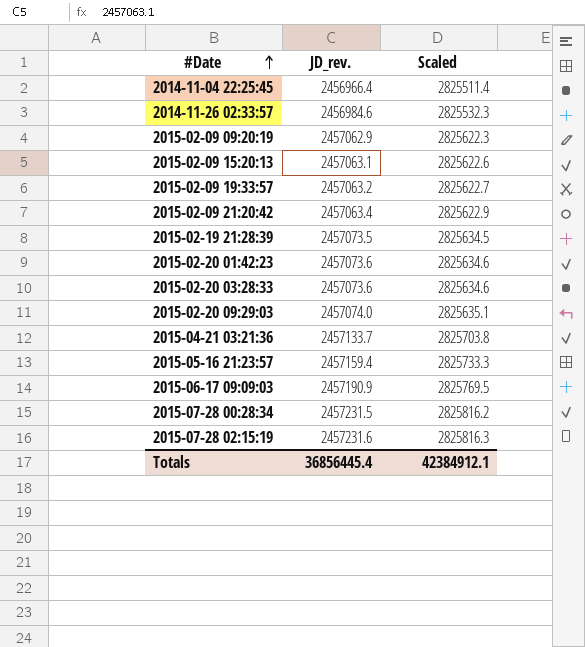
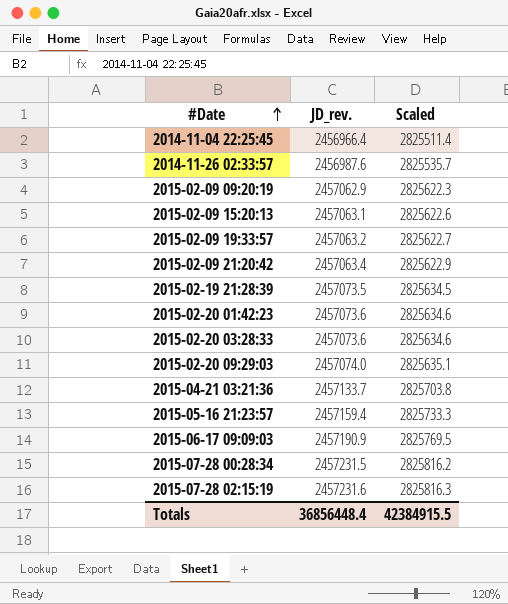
2014-11-26 02:33:57 | JD_rev.: 2456984.6 -> 2456987.6
2014-11-26 02:33:57 | Scaled: 2825532.3 -> 2825535.7
Totals | JD_rev.: 36856445.4 -> 36856448.4
Totals | Scaled: 42384912.1 -> 42384915.5

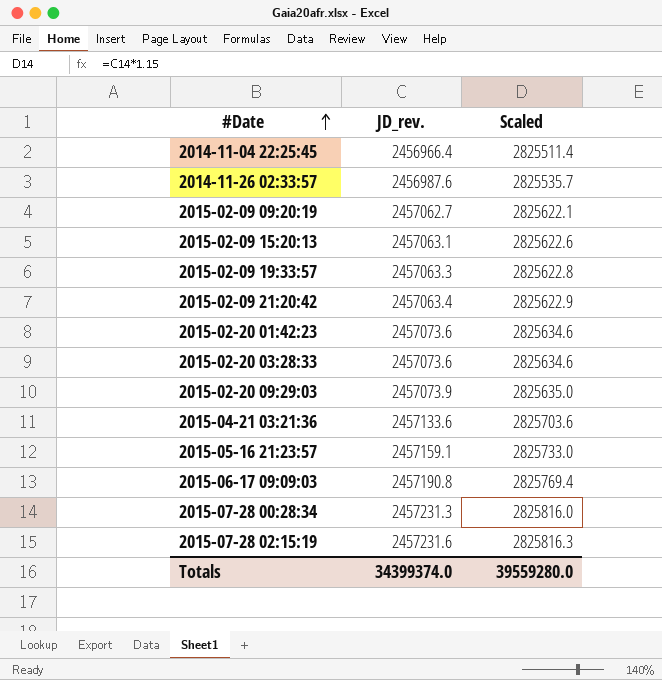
row 2015-02-19 21:28:39: 2457073.5 | 2825634.5 -> none
2015-02-09 09:20:19 | JD_rev.: 2457062.9 -> 2457062.7
2015-02-09 09:20:19 | Scaled: 2825622.3 -> 2825622.1
2015-02-09 19:33:57 | JD_rev.: 2457063.2 -> 2457063.3
2015-02-09 19:33:57 | Scaled: 2825622.7 -> 2825622.8
2015-02-20 09:29:03 | JD_rev.: 2457074.0 -> 2457073.9
2015-02-20 09:29:03 | Scaled: 2825635.1 -> 2825635.0
2015-04-21 03:21:36 | JD_rev.: 2457133.7 -> 2457133.6
2015-04-21 03:21:36 | Scaled: 2825703.8 -> 2825703.6
2015-05-16 21:23:57 | JD_rev.: 2457159.4 -> 2457159.1
2015-05-16 21:23:57 | Scaled: 2825733.3 -> 2825733.0
2015-06-17 09:09:03 | JD_rev.: 2457190.9 -> 2457190.8
2015-06-17 09:09:03 | Scaled: 2825769.5 -> 2825769.4
2015-07-28 00:28:34 | JD_rev.: 2457231.5 -> 2457231.3
2015-07-28 00:28:34 | Scaled: 2825816.2 -> 2825816.0
Totals | JD_rev.: 36856448.4 -> 34399374.0
Totals | Scaled: 42384915.5 -> 39559280.0

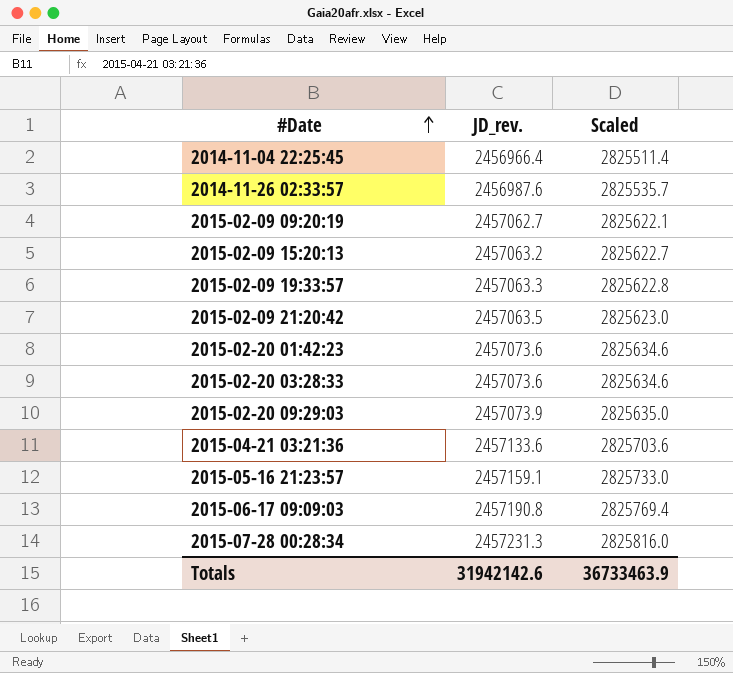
row 2015-07-28 02:15:19: 2457231.6 | 2825816.3 -> none
2015-02-09 15:20:13 | JD_rev.: 2457063.1 -> 2457063.2
2015-02-09 15:20:13 | Scaled: 2825622.6 -> 2825622.7
2015-02-09 21:20:42 | JD_rev.: 2457063.4 -> 2457063.5
2015-02-09 21:20:42 | Scaled: 2825622.9 -> 2825623.0
Totals | JD_rev.: 34399374.0 -> 31942142.6
Totals | Scaled: 39559280.0 -> 36733463.9

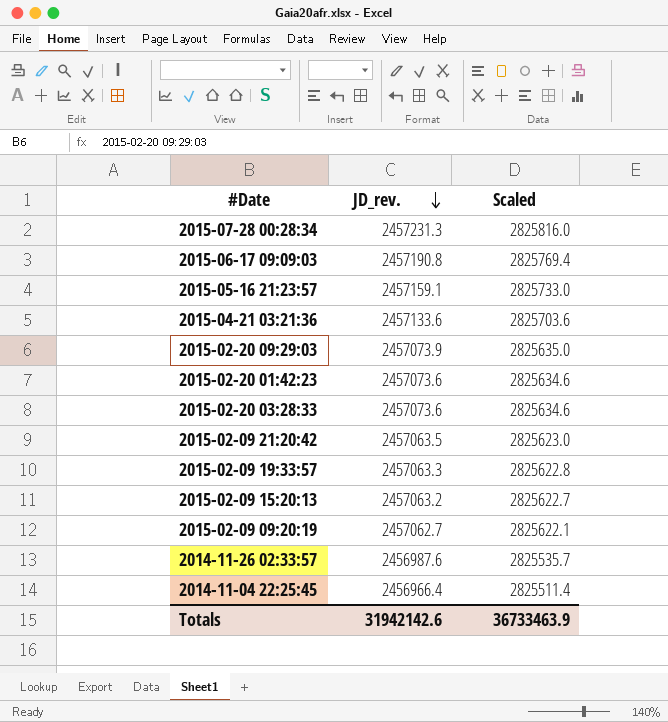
row order: #Date ascending -> JD_rev. descending

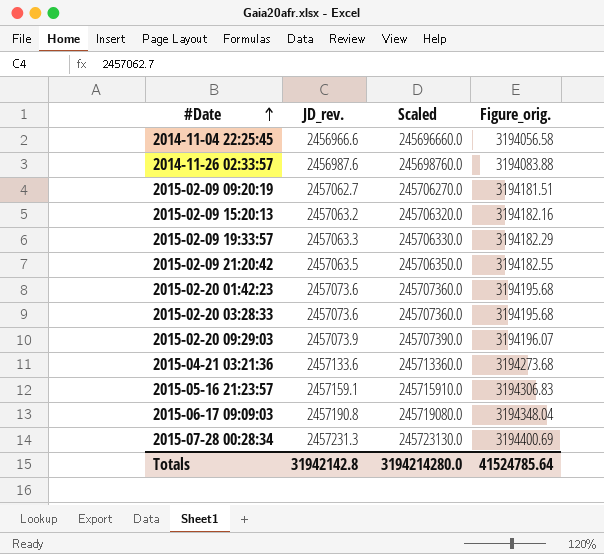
row order: JD_rev. descending -> #Date ascending
column Scaled | formula: [JD_rev.] * 1.15 -> [JD_rev.] * 100
column Figure_orig. | formula: none -> [JD_rev.] * 1.3
2014-11-04 22:25:45 | JD_rev.: 2456966.4 -> 2456966.6
Totals | JD_rev.: 31942142.6 -> 31942142.8
Totals | Scaled: 36733463.9 -> 3194214280.0

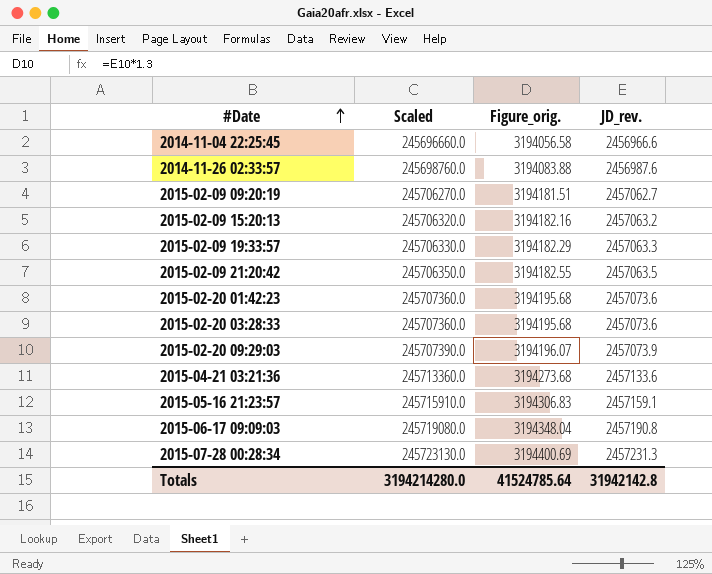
column JD_rev. | position: 2 -> 4

